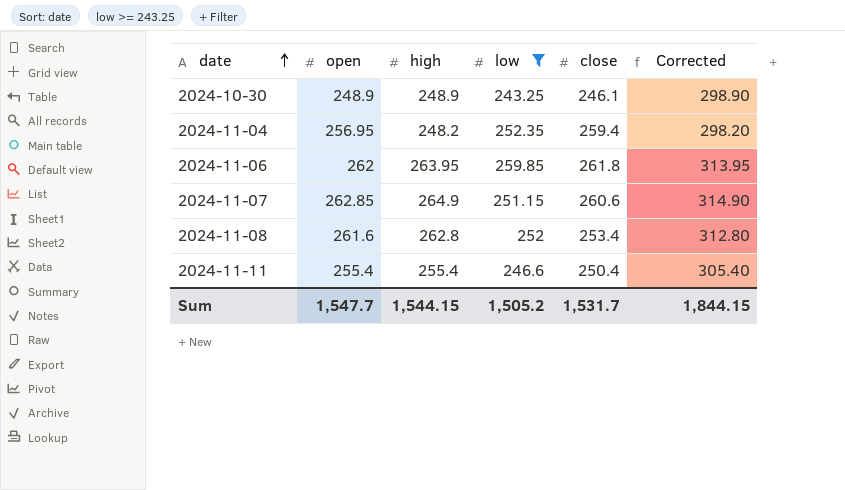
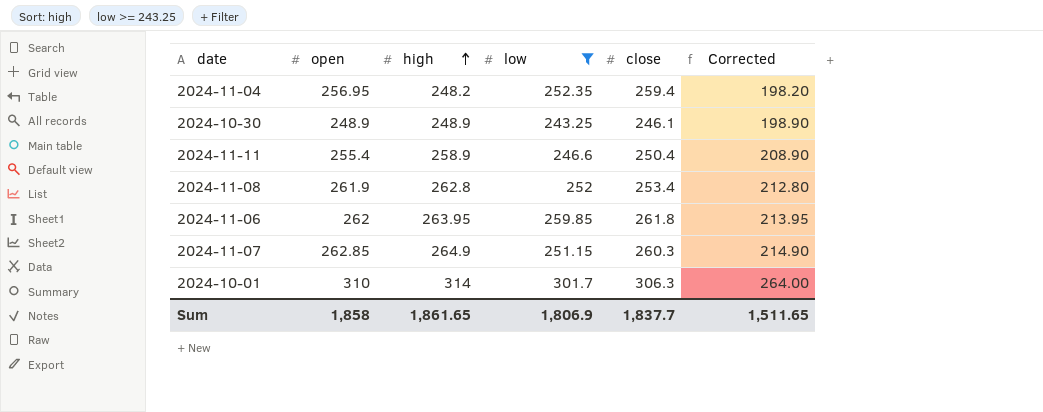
row order: date ascending -> high ascending
column Corrected | formula: [high] + 50 -> [high] - 50
2024-11-11 | high: 255.4 -> 258.9
2024-11-08 | open: 261.6 -> 261.9
2024-11-07 | close: 260.6 -> 260.3
row 2024-10-01: none -> 310 | 314 | 301.7 | 306.3 | 264.00
Sum | open: 1,547.7 -> 1,858
Sum | high: 1,544.15 -> 1,861.65
Sum | low: 1,505.2 -> 1,806.9
Sum | close: 1,531.7 -> 1,837.7
Sum | Corrected: 1,844.15 -> 1,511.65

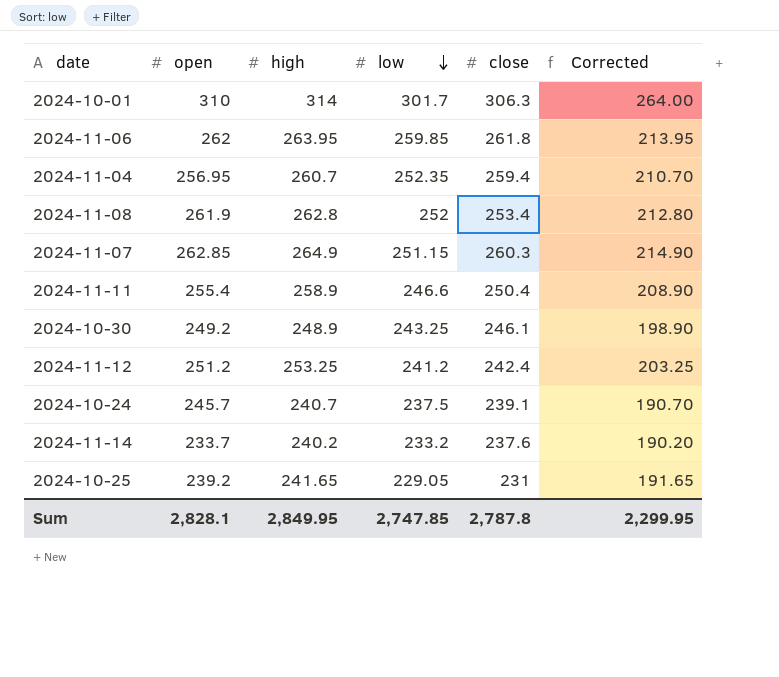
filter: low >= 243.25 -> none
row order: high ascending -> low descending
2024-11-04 | high: 248.2 -> 260.7
2024-11-04 | Corrected: 198.20 -> 210.70
2024-10-30 | open: 248.9 -> 249.2
Sum | open: 1,858 -> 2,828.1
Sum | high: 1,861.65 -> 2,849.95
Sum | low: 1,806.9 -> 2,747.85
Sum | close: 1,837.7 -> 2,787.8
Sum | Corrected: 1,511.65 -> 2,299.95

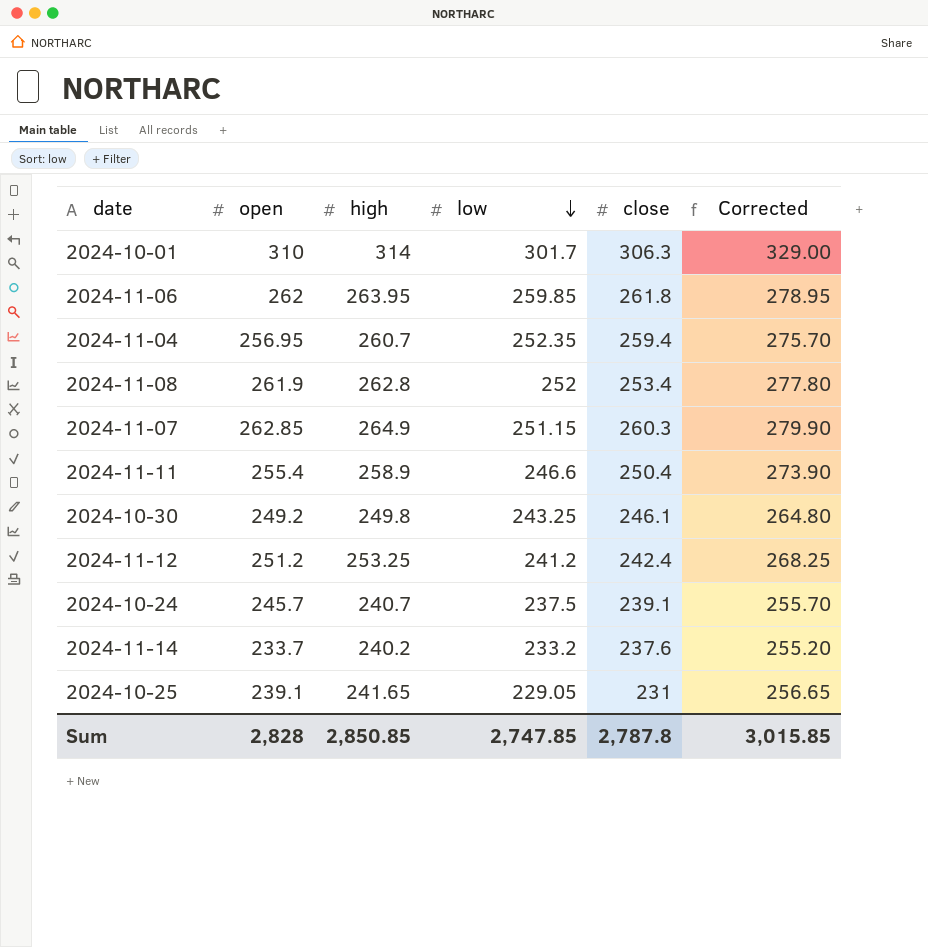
column Corrected | formula: [high] - 50 -> [high] + 15
2024-10-30 | high: 248.9 -> 249.8
2024-10-25 | open: 239.2 -> 239.1
Sum | open: 2,828.1 -> 2,828
Sum | high: 2,849.95 -> 2,850.85
Sum | Corrected: 2,299.95 -> 3,015.85

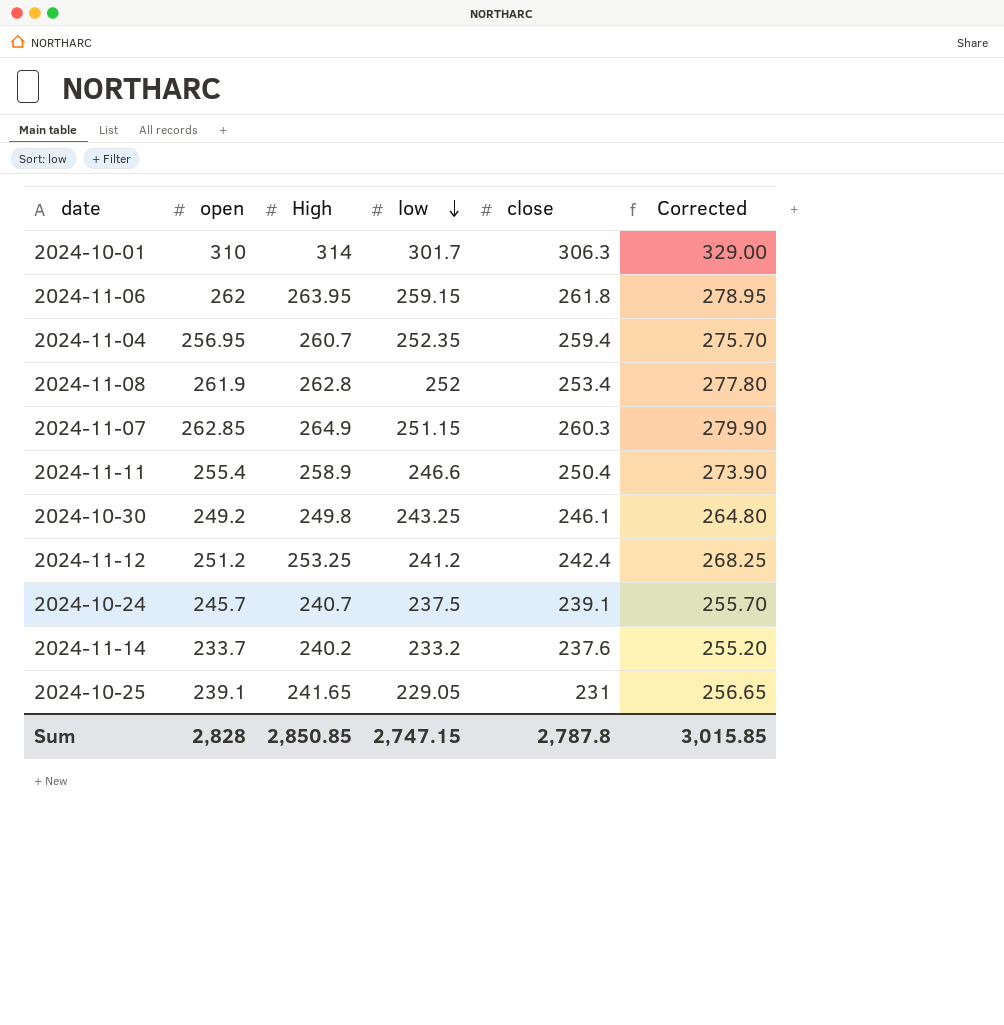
column name: high -> High
2024-11-06 | low: 259.85 -> 259.15
Sum | low: 2,747.85 -> 2,747.15

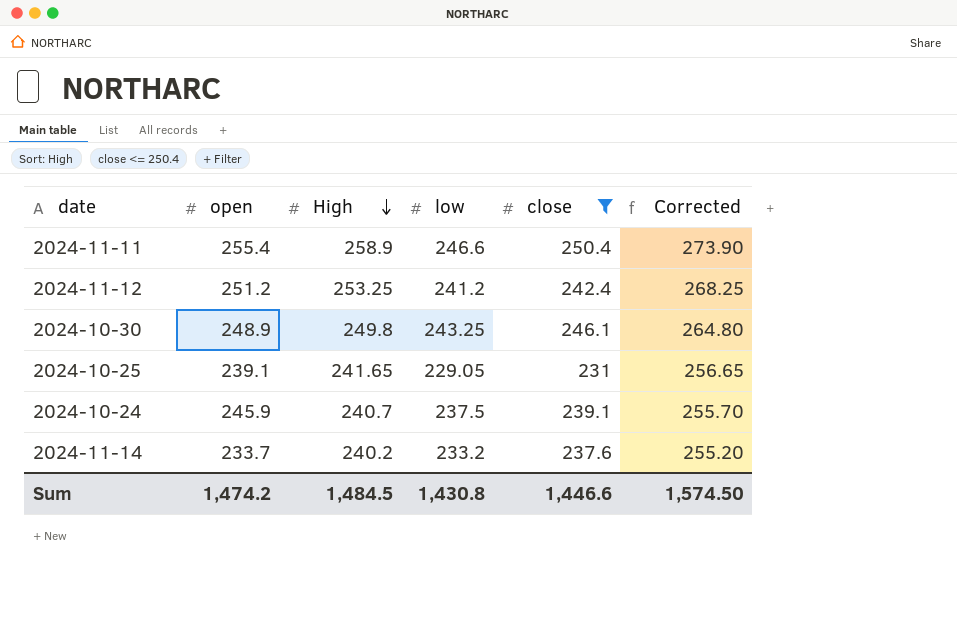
filter: none -> close <= 250.4
row order: low descending -> High descending
2024-10-30 | open: 249.2 -> 248.9
2024-10-24 | open: 245.7 -> 245.9
Sum | open: 2,828 -> 1,474.2
Sum | High: 2,850.85 -> 1,484.5
Sum | low: 2,747.15 -> 1,430.8
Sum | close: 2,787.8 -> 1,446.6
Sum | Corrected: 3,015.85 -> 1,574.50

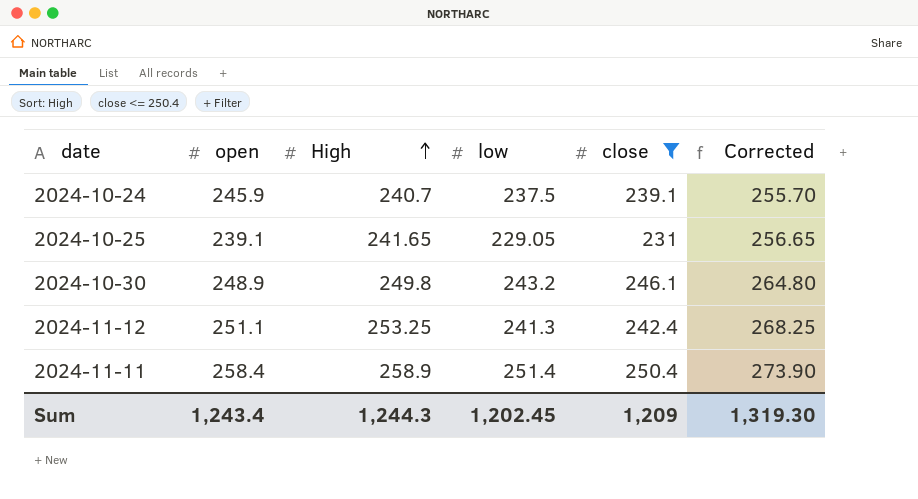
row order: High descending -> High ascending
row 2024-11-14: 233.7 | 240.2 | 233.2 | 237.6 | 255.20 -> none
2024-10-30 | low: 243.25 -> 243.2
2024-11-12 | open: 251.2 -> 251.1
2024-11-12 | low: 241.2 -> 241.3
2024-11-11 | open: 255.4 -> 258.4
2024-11-11 | low: 246.6 -> 251.4
Sum | open: 1,474.2 -> 1,243.4
Sum | High: 1,484.5 -> 1,244.3
Sum | low: 1,430.8 -> 1,202.45
Sum | close: 1,446.6 -> 1,209
Sum | Corrected: 1,574.50 -> 1,319.30

